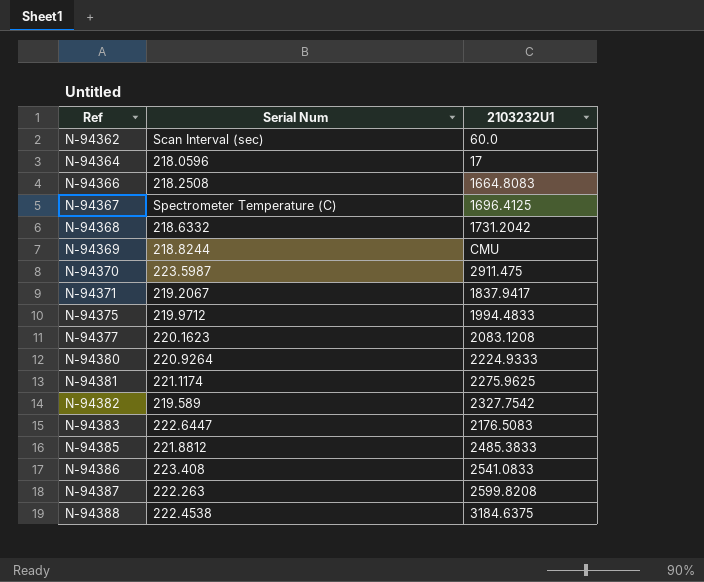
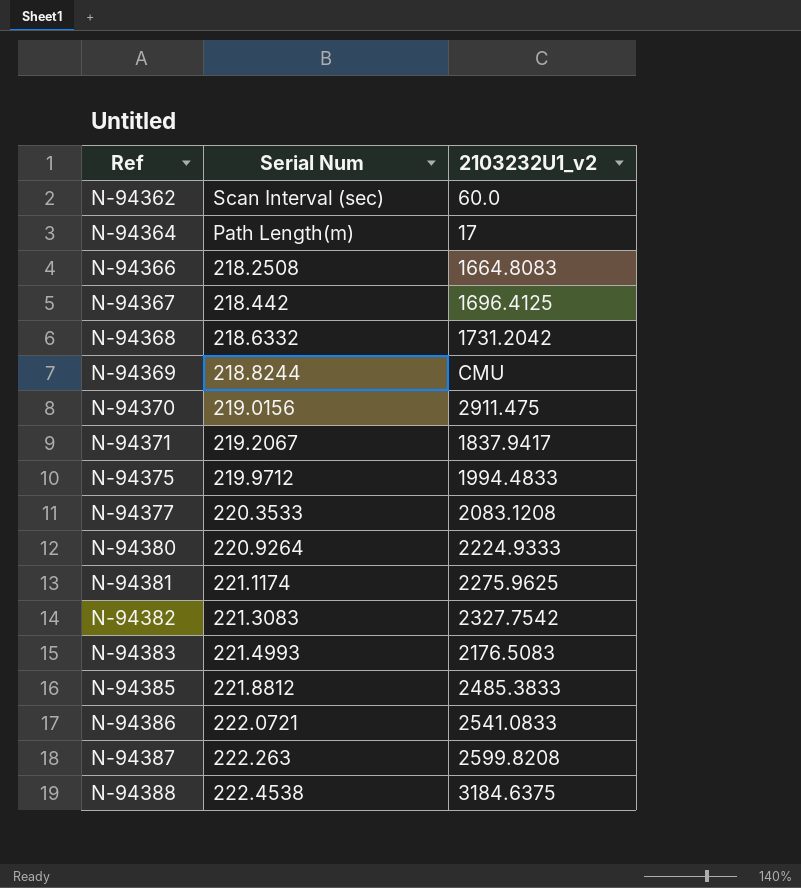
column name: 2103232U1 -> 2103232U1_v2
N-94364 | Serial Num: 218.0596 -> Path Length(m)
N-94367 | Serial Num: Spectrometer Temperature (C) -> 218.442
N-94370 | Serial Num: 223.5987 -> 219.0156
N-94377 | Serial Num: 220.1623 -> 220.3533
N-94382 | Serial Num: 219.589 -> 221.3083
N-94383 | Serial Num: 222.6447 -> 221.4993
N-94386 | Serial Num: 223.408 -> 222.0721

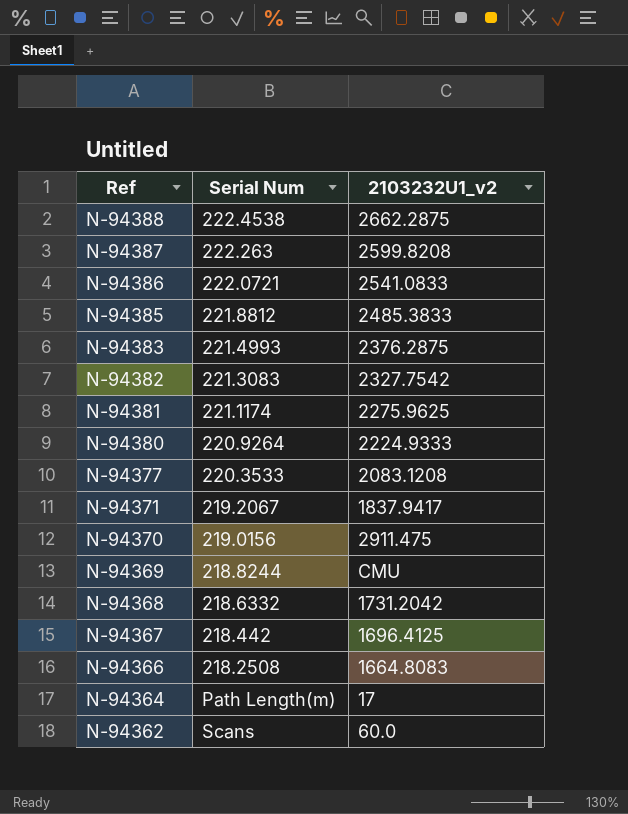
row order: Ref ascending -> Ref descending
row N-94375: 219.9712 | 1994.4833 -> none
N-94388 | 2103232U1_v2: 3184.6375 -> 2662.2875
N-94383 | 2103232U1_v2: 2176.5083 -> 2376.2875
N-94362 | Serial Num: Scan Interval (sec) -> Scans

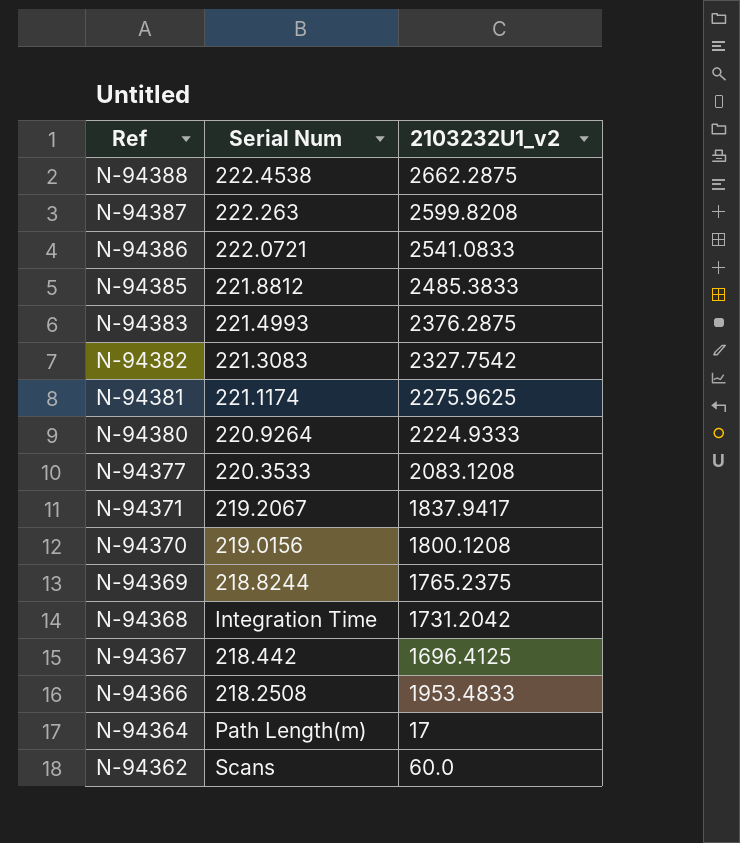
N-94370 | 2103232U1_v2: 2911.475 -> 1800.1208
N-94369 | 2103232U1_v2: CMU -> 1765.2375
N-94368 | Serial Num: 218.6332 -> Integration Time
N-94366 | 2103232U1_v2: 1664.8083 -> 1953.4833

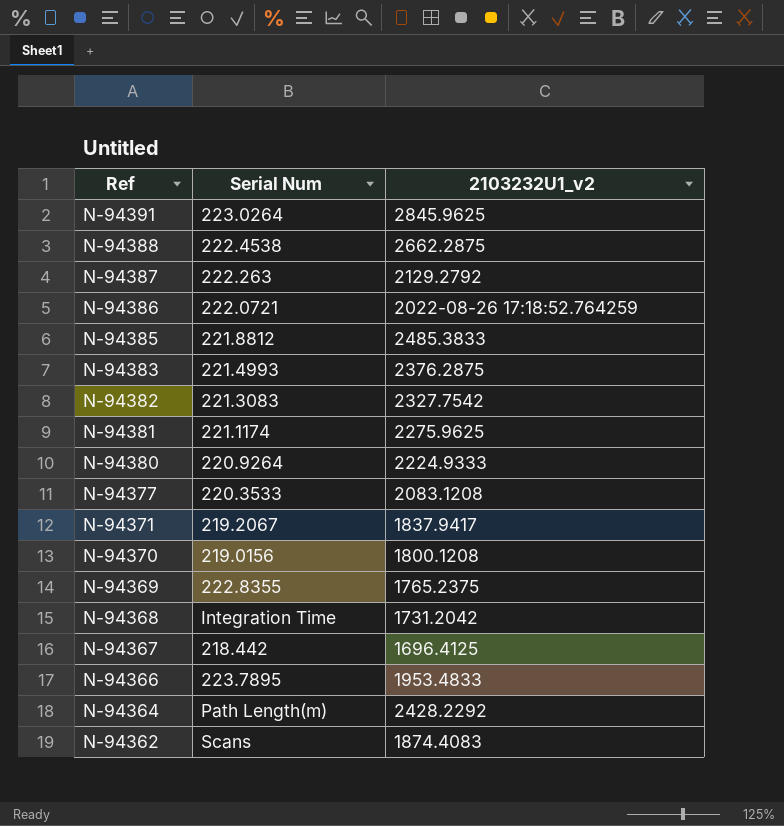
row N-94391: none -> 223.0264 | 2845.9625
N-94387 | 2103232U1_v2: 2599.8208 -> 2129.2792
N-94386 | 2103232U1_v2: 2541.0833 -> 2022-08-26 17:18:52.764259
N-94369 | Serial Num: 218.8244 -> 222.8355
N-94366 | Serial Num: 218.2508 -> 223.7895
N-94364 | 2103232U1_v2: 17 -> 2428.2292
N-94362 | 2103232U1_v2: 60.0 -> 1874.4083

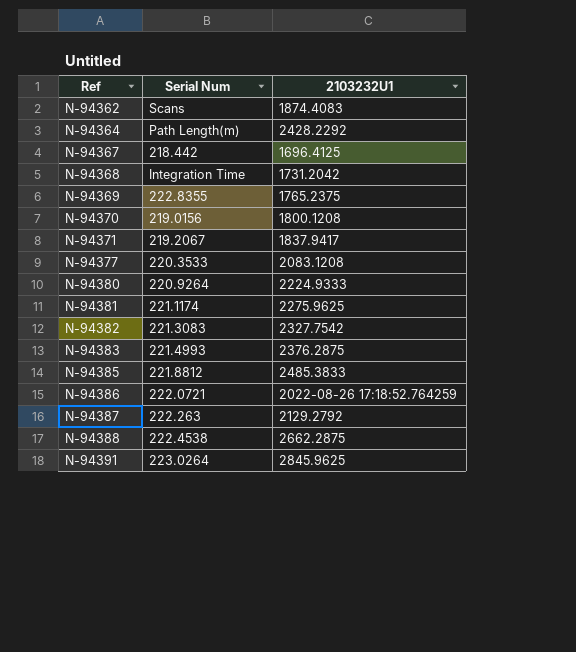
row order: Ref descending -> Ref ascending
column name: 2103232U1_v2 -> 2103232U1
row N-94366: 223.7895 | 1953.4833 -> none

